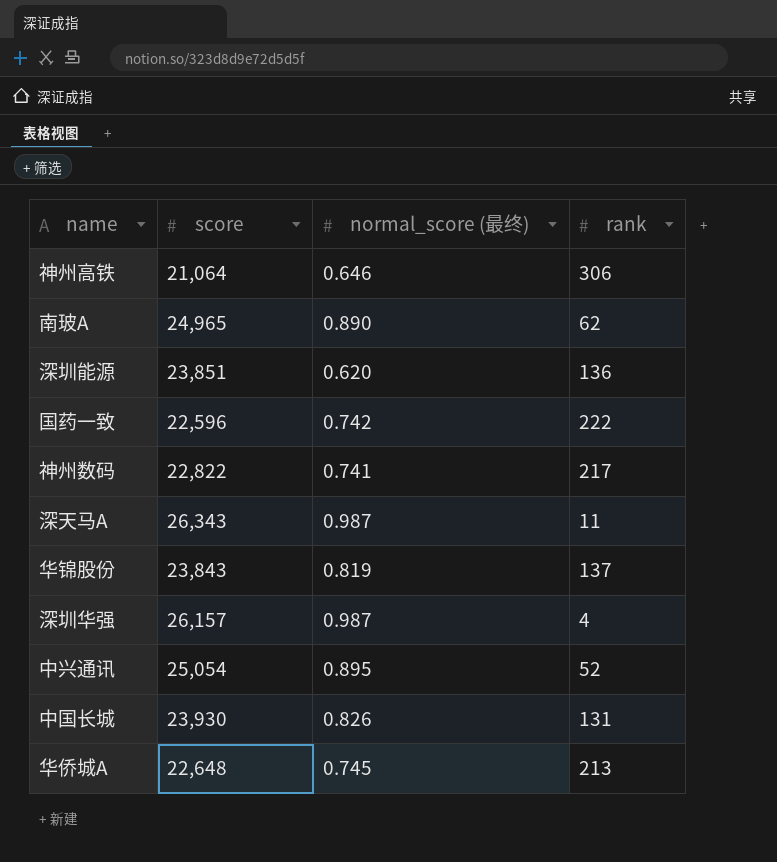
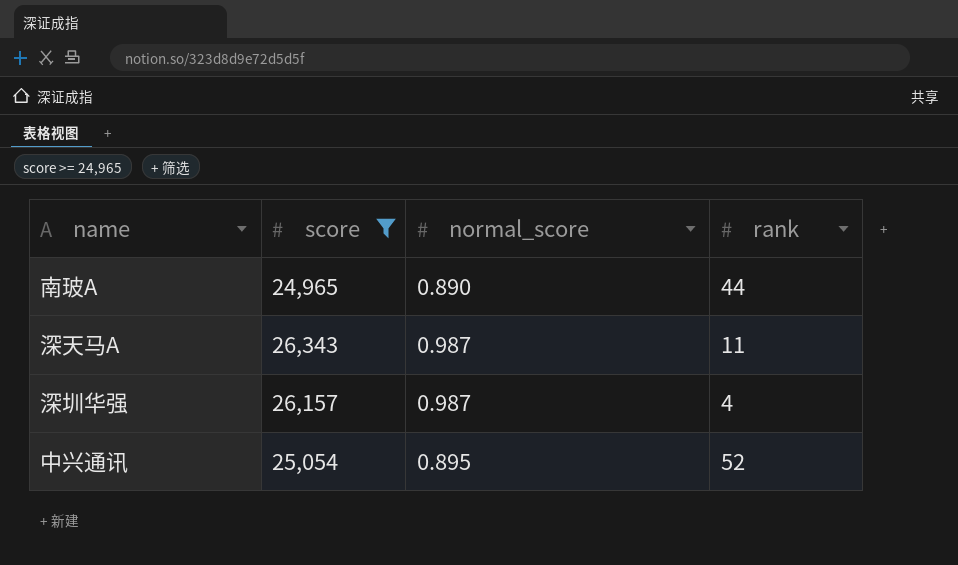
filter: none -> score >= 24,965
column name: normal_score (最终) -> normal_score
南玻A | rank: 62 -> 44

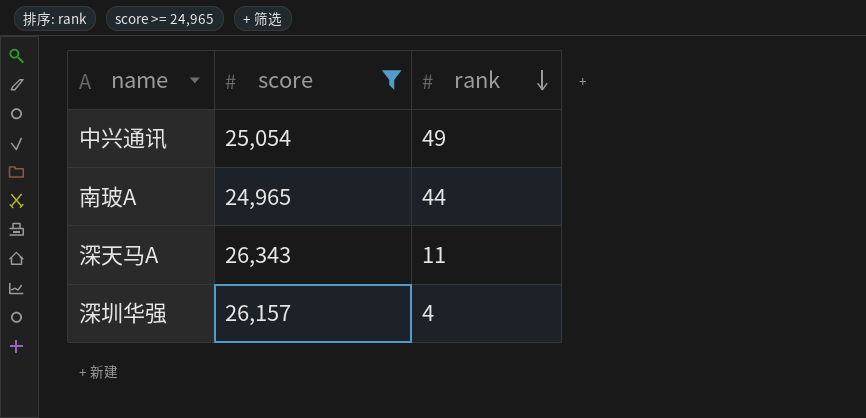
row order: none -> rank descending
column normal_score | position: 3 -> none
中兴通讯 | rank: 52 -> 49

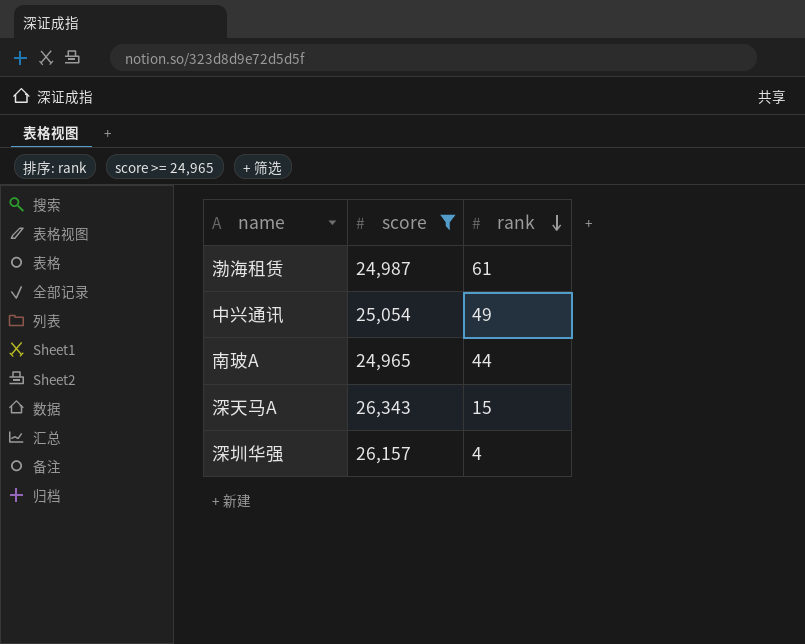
row 渤海租赁: none -> 24,987 | 61
深天马A | rank: 11 -> 15

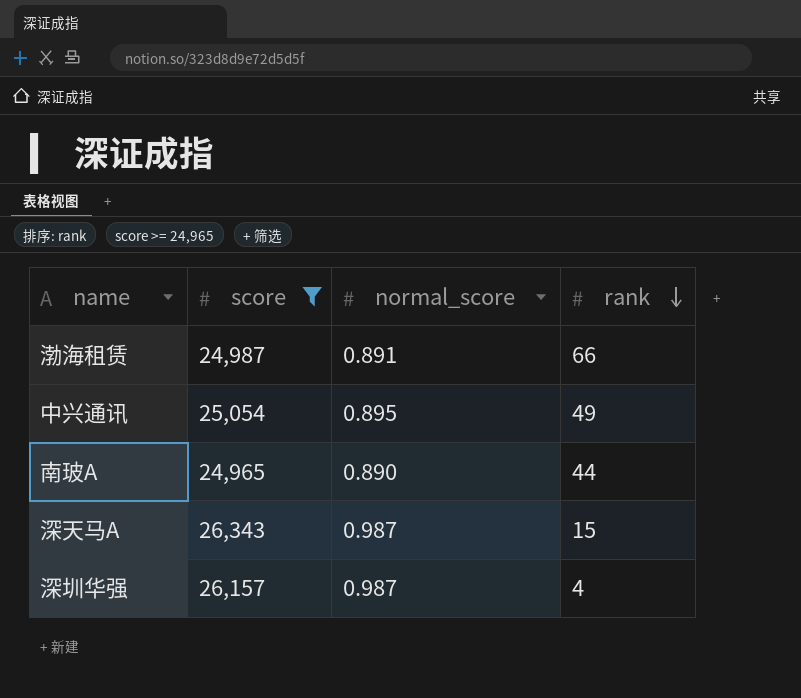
column normal_score | position: none -> 3
渤海租赁 | rank: 61 -> 66

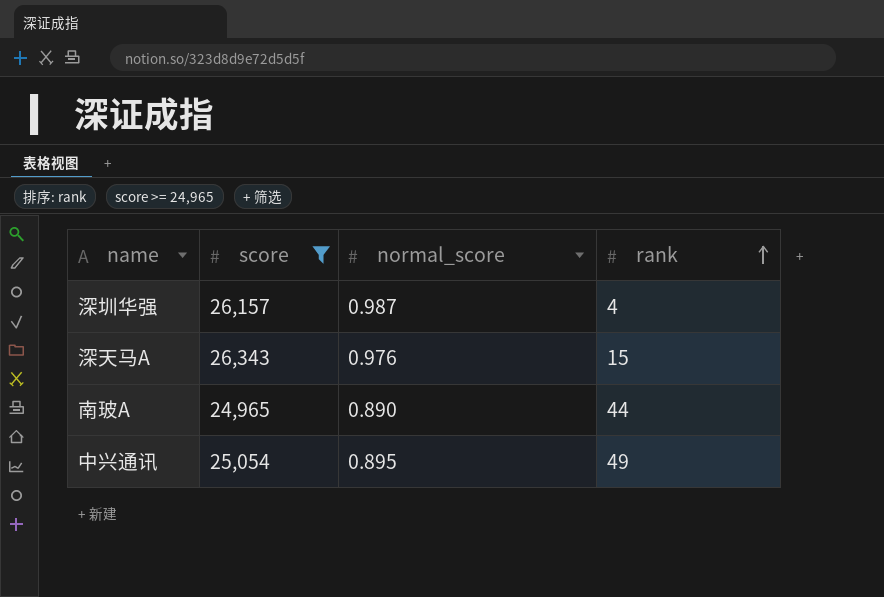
row order: rank descending -> rank ascending
row 渤海租赁: 24,987 | 0.891 | 66 -> none
深天马A | normal_score: 0.987 -> 0.976

